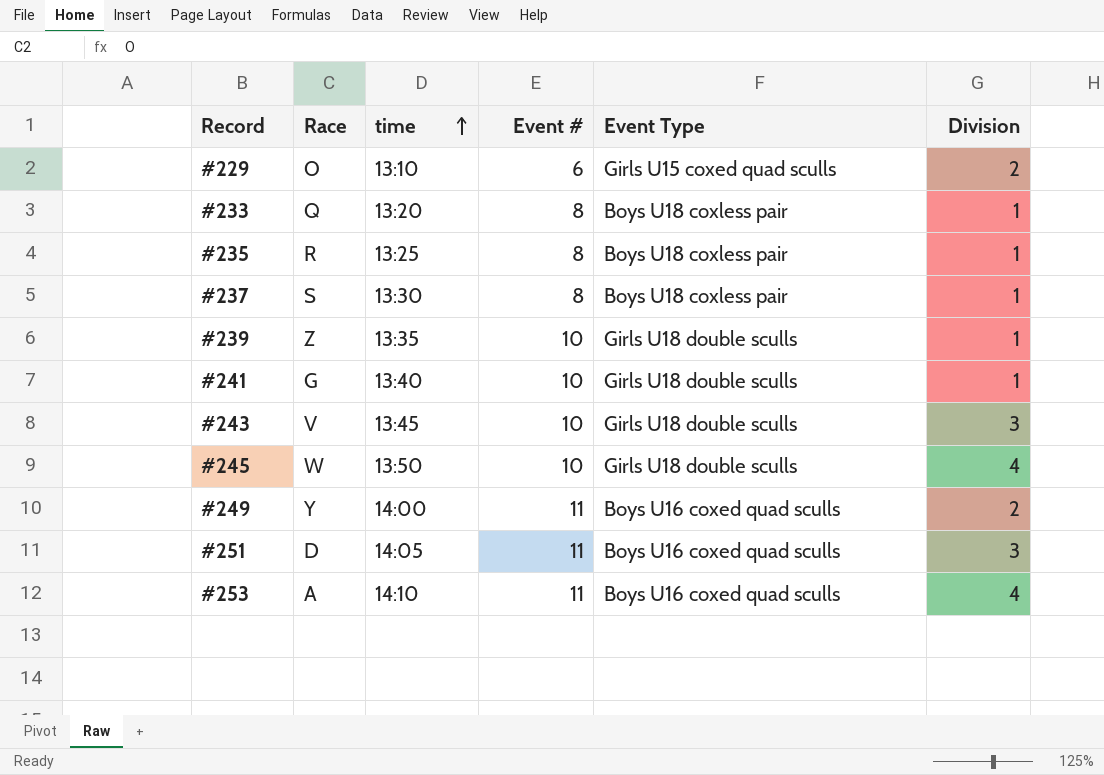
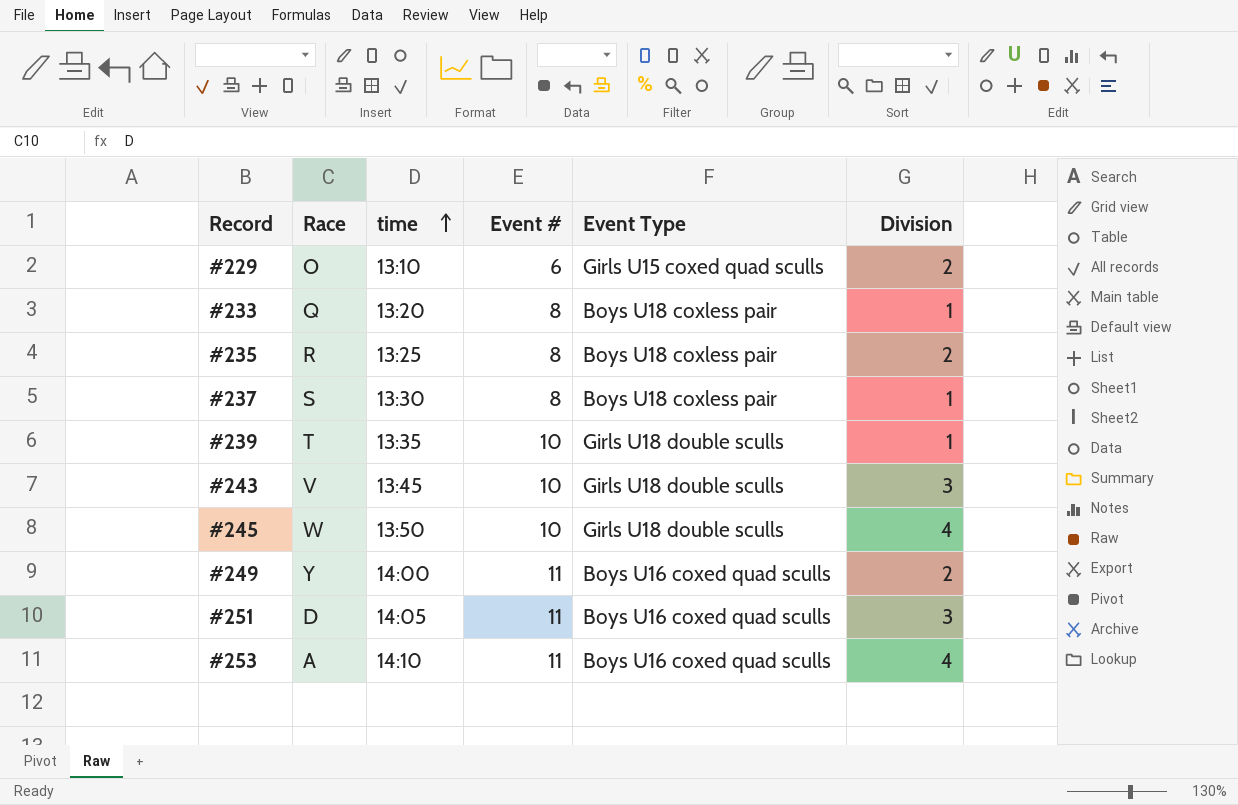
row #241: G | 13:40 | 10 | Girls U18 double sculls | 1 -> none
#235 | Division: 1 -> 2
#239 | Race: Z -> T

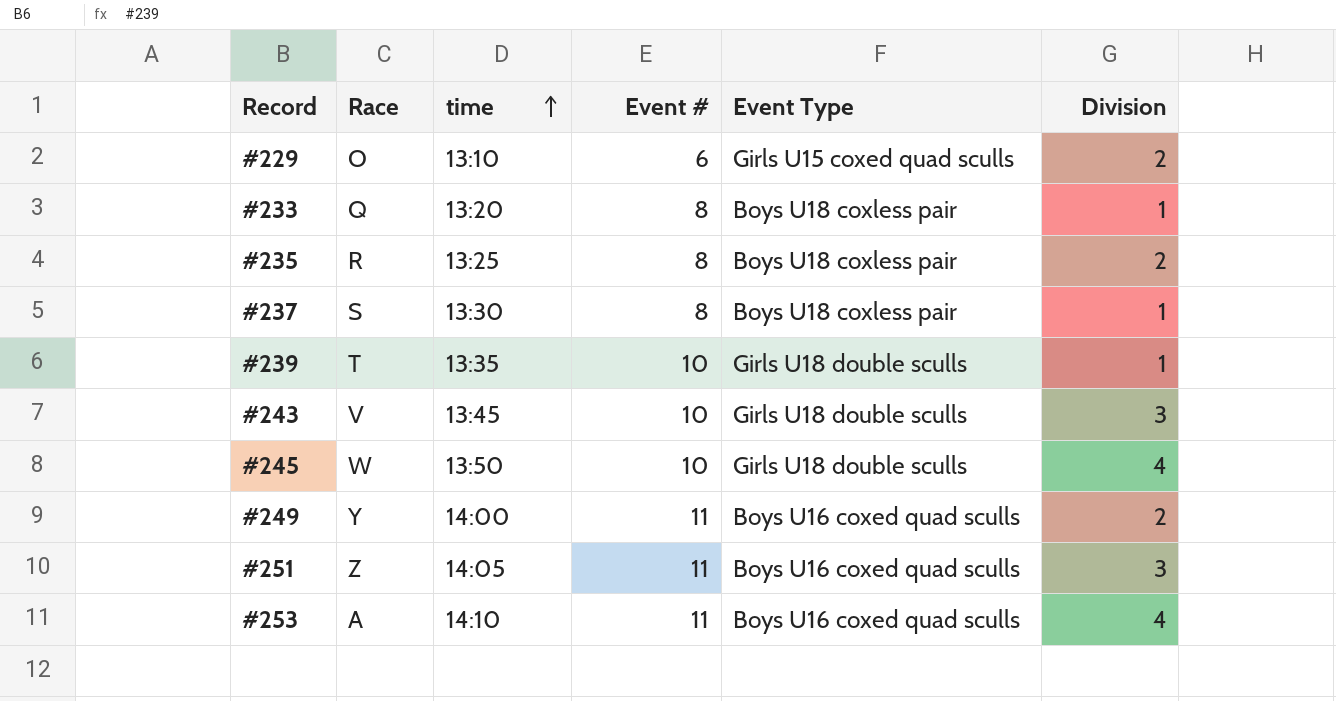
#251 | Race: D -> Z

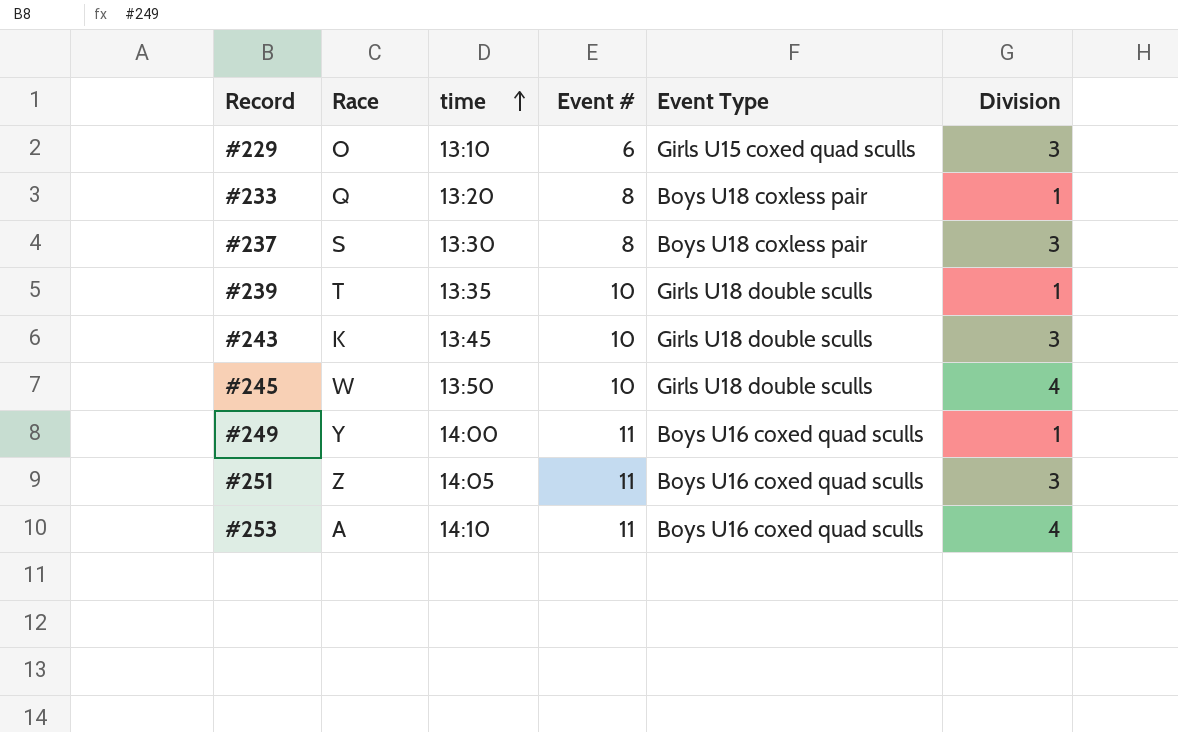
row #235: R | 13:25 | 8 | Boys U18 coxless pair | 2 -> none
#229 | Division: 2 -> 3
#237 | Division: 1 -> 3
#243 | Race: V -> K
#249 | Division: 2 -> 1

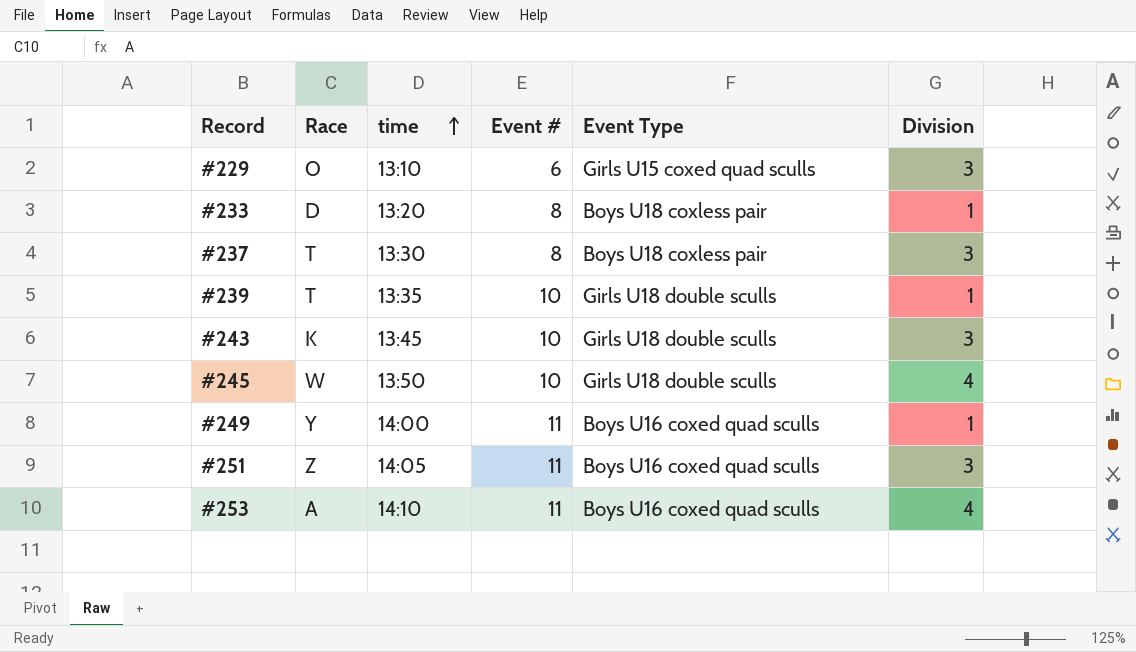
#233 | Race: Q -> D
#237 | Race: S -> T

